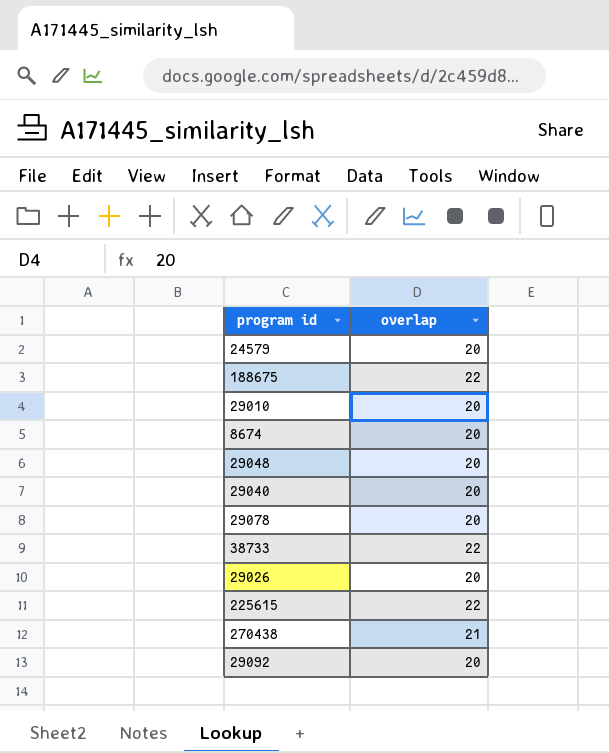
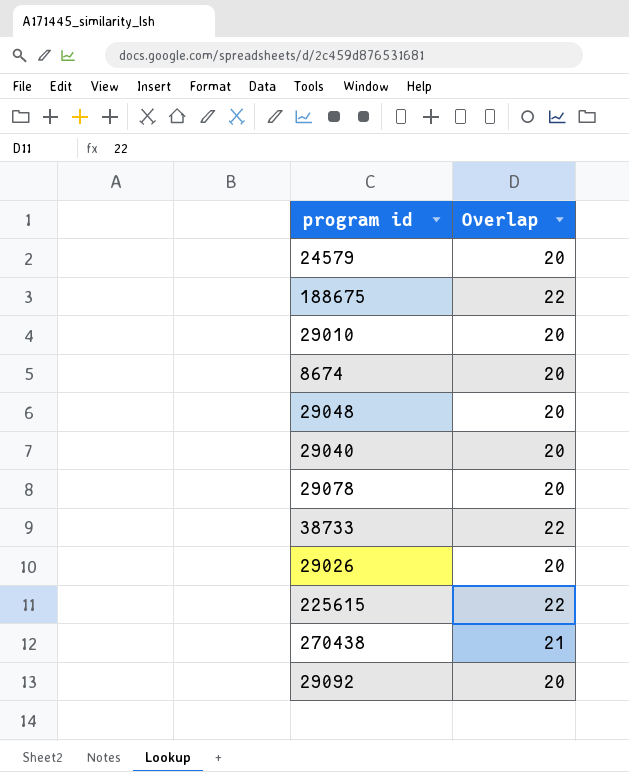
column name: overlap -> Overlap

